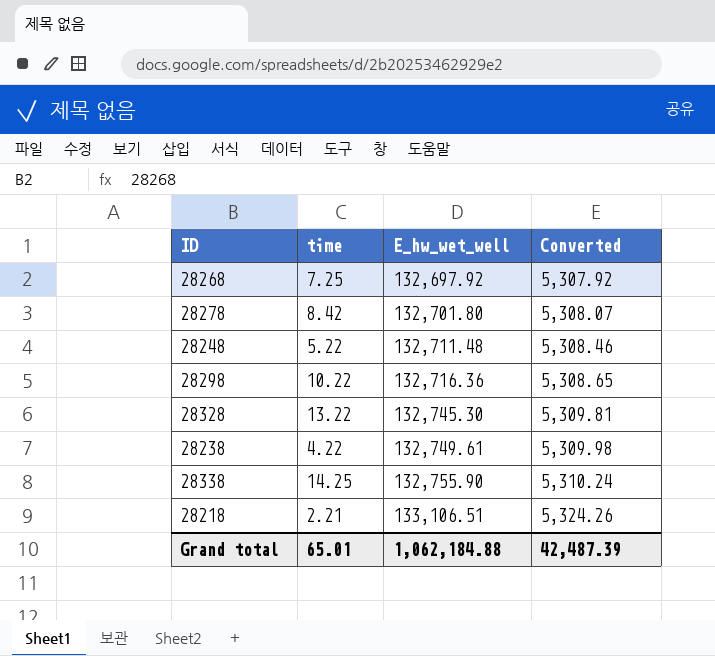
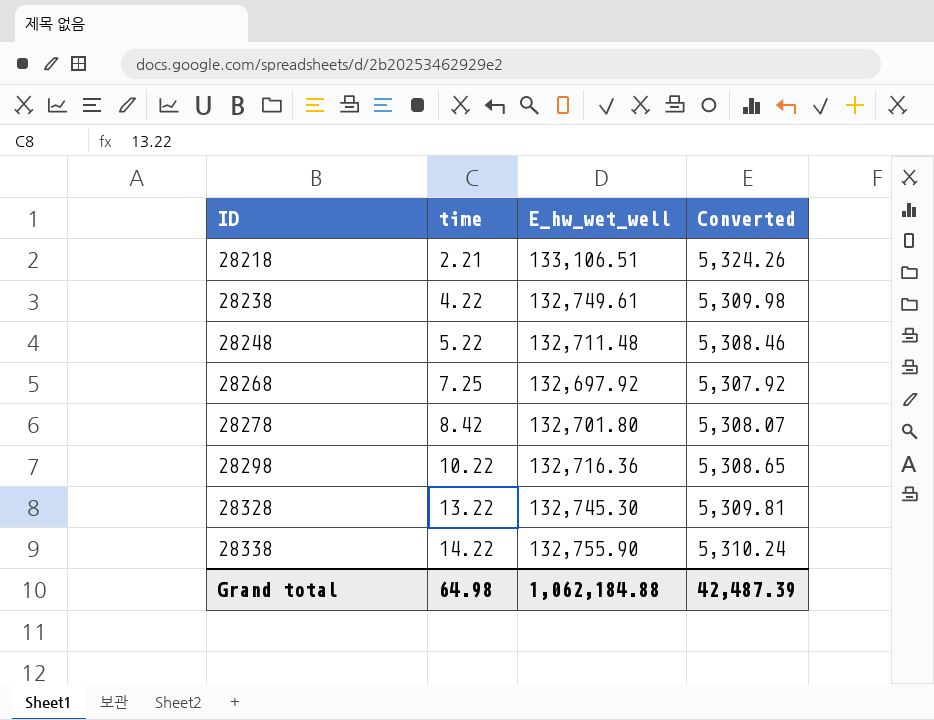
row order: E_hw_wet_well ascending -> ID ascending
28338 | time: 14.25 -> 14.22
Grand total | time: 65.01 -> 64.98

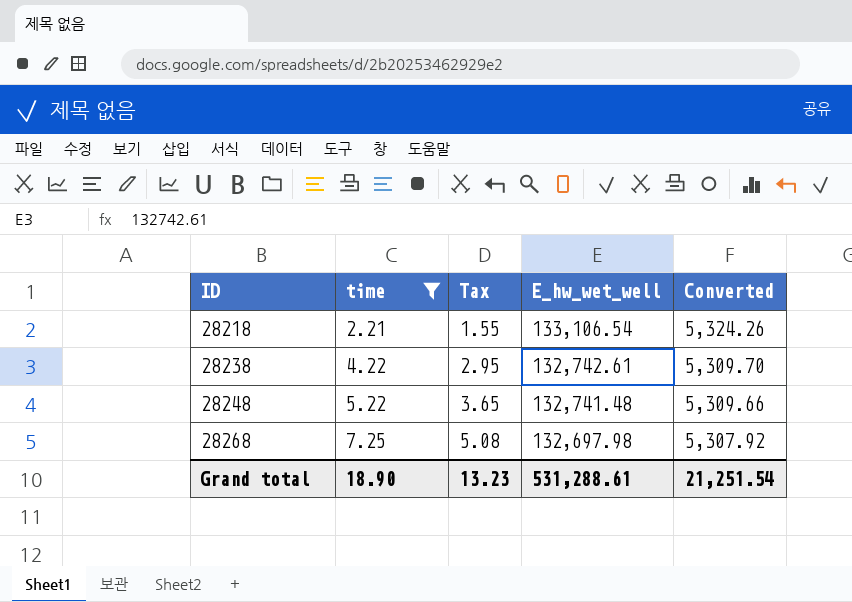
filter: none -> time <= 7.25
column Tax | formula: none -> [time] * 0.7
28218 | E_hw_wet_well: 133,106.51 -> 133,106.54
28238 | E_hw_wet_well: 132,749.61 -> 132,742.61
28238 | Converted: 5,309.98 -> 5,309.70
28248 | E_hw_wet_well: 132,711.48 -> 132,741.48
28248 | Converted: 5,308.46 -> 5,309.66
28268 | E_hw_wet_well: 132,697.92 -> 132,697.98
Grand total | time: 64.98 -> 18.90
Grand total | E_hw_wet_well: 1,062,184.88 -> 531,288.61
Grand total | Converted: 42,487.39 -> 21,251.54

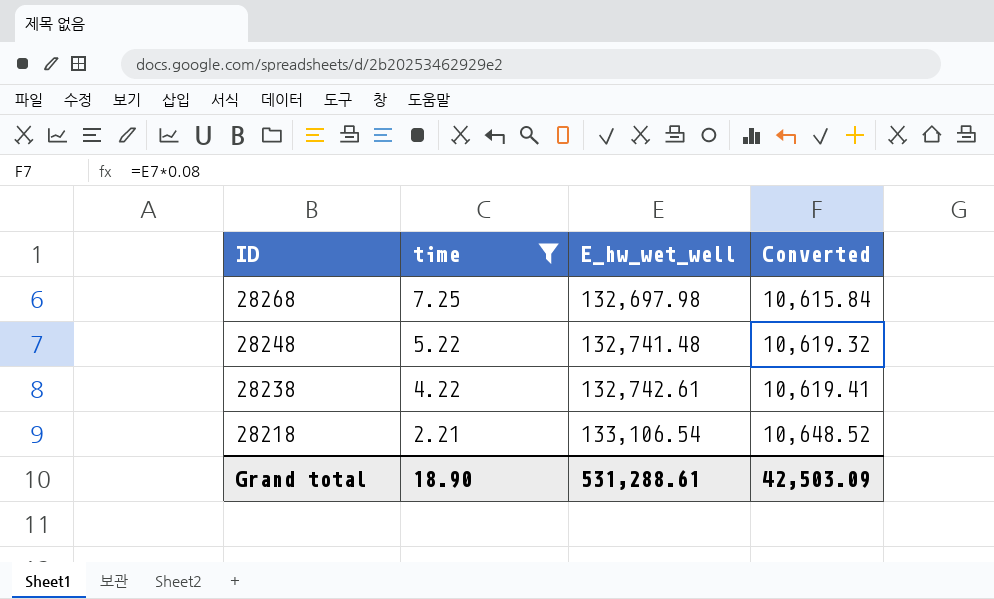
row order: ID ascending -> ID descending
column Tax | formula: [time] * 0.7 -> none
column Converted | formula: [E_hw_wet_well] * 0.04 -> [E_hw_wet_well] * 0.08
Grand total | Converted: 21,251.54 -> 42,503.09

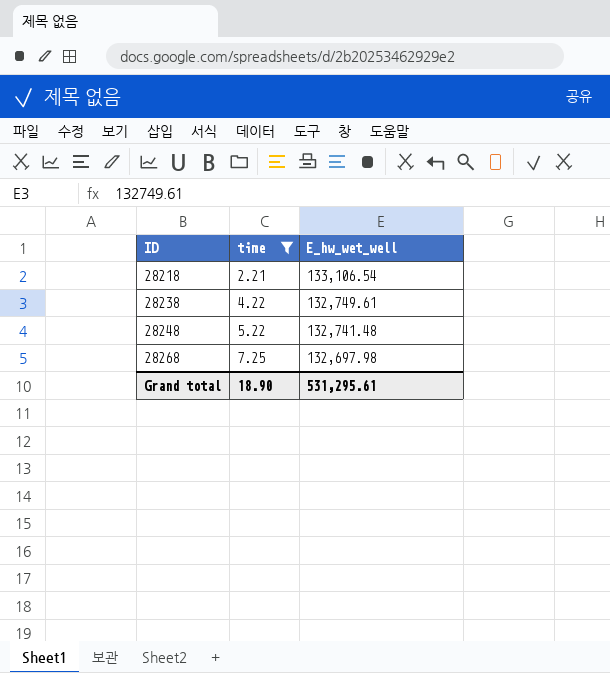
row order: ID descending -> ID ascending
column Converted | formula: [E_hw_wet_well] * 0.08 -> none
28238 | E_hw_wet_well: 132,742.61 -> 132,749.61
Grand total | E_hw_wet_well: 531,288.61 -> 531,295.61

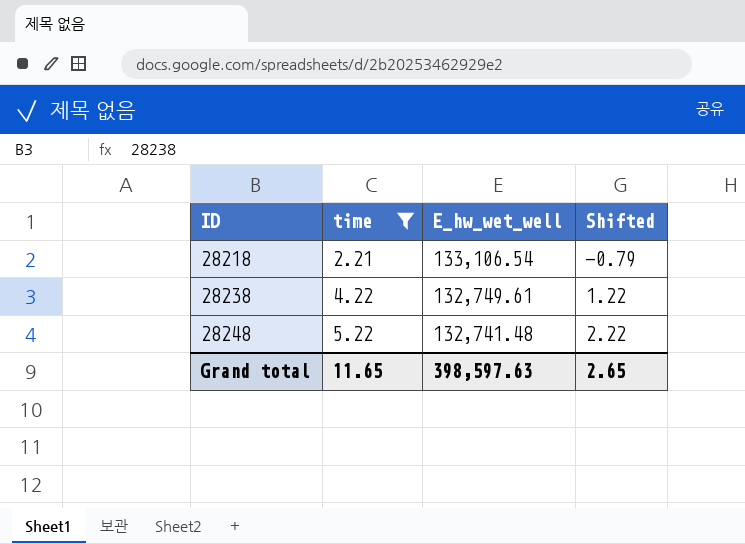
column Shifted | formula: none -> [time] - 3
row 28268: 7.25 | 132,697.98 -> none
Grand total | time: 18.90 -> 11.65
Grand total | E_hw_wet_well: 531,295.61 -> 398,597.63

